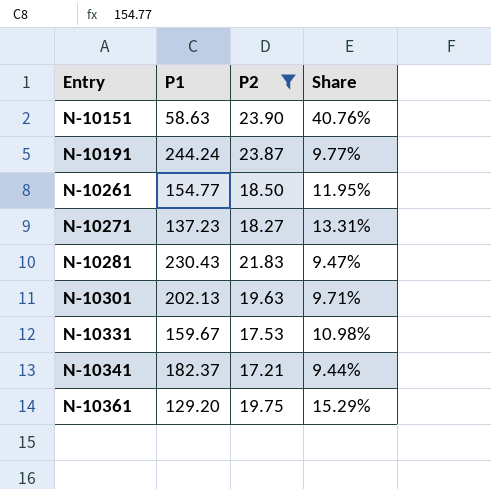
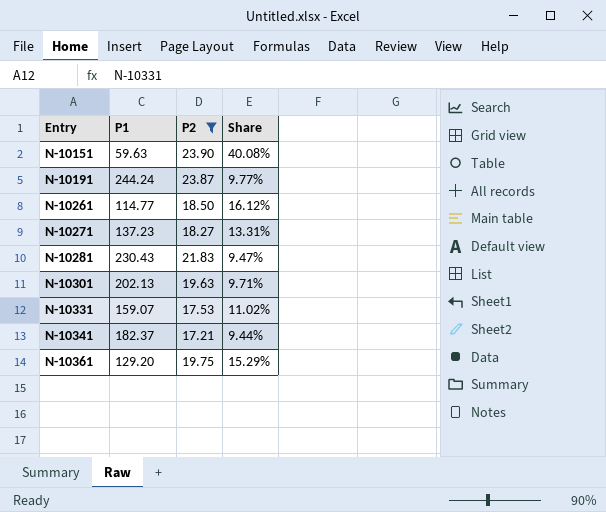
N-10151 | P1: 58.63 -> 59.63
N-10151 | Share: 40.76% -> 40.08%
N-10261 | P1: 154.77 -> 114.77
N-10261 | Share: 11.95% -> 16.12%
N-10331 | P1: 159.67 -> 159.07
N-10331 | Share: 10.98% -> 11.02%

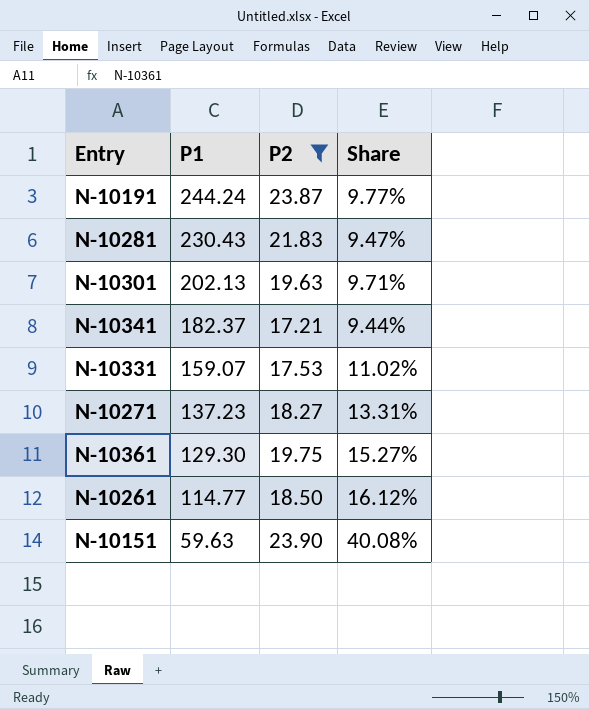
row order: Entry ascending -> P1 descending
N-10361 | P1: 129.20 -> 129.30
N-10361 | Share: 15.29% -> 15.27%

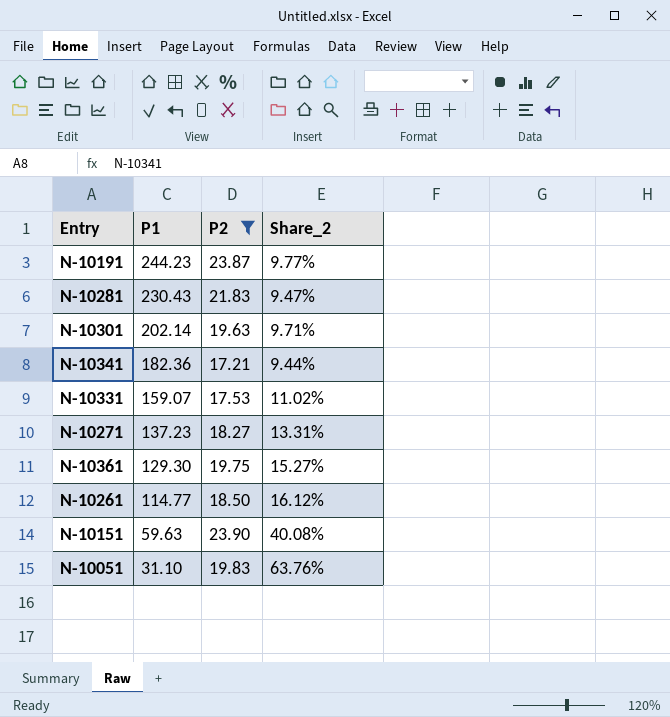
column name: Share -> Share_2
N-10191 | P1: 244.24 -> 244.23
N-10301 | P1: 202.13 -> 202.14
N-10341 | P1: 182.37 -> 182.36
row N-10051: none -> 31.10 | 19.83 | 63.76%

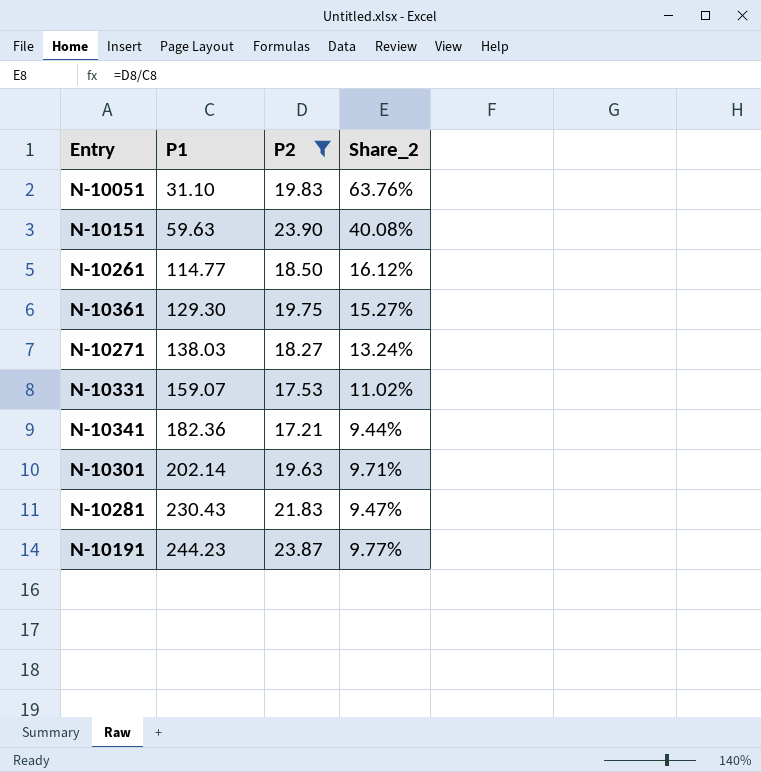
row order: P1 descending -> P1 ascending
N-10271 | P1: 137.23 -> 138.03
N-10271 | Share_2: 13.31% -> 13.24%

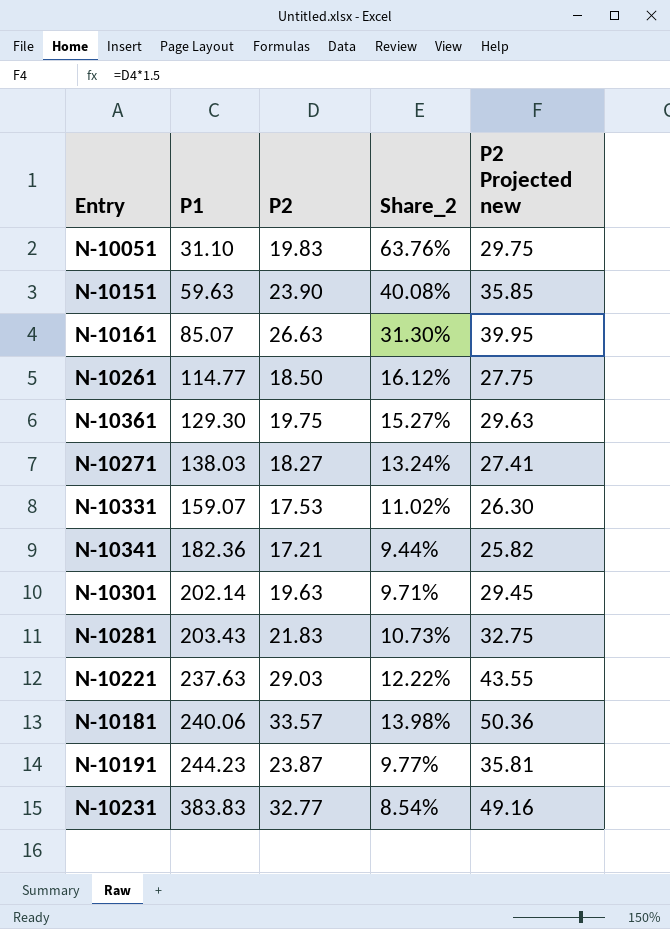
filter: P2 <= 23.90 -> none
column P2 Projected new | formula: none -> [P2] * 1.5
N-10281 | P1: 230.43 -> 203.43
N-10281 | Share_2: 9.47% -> 10.73%

